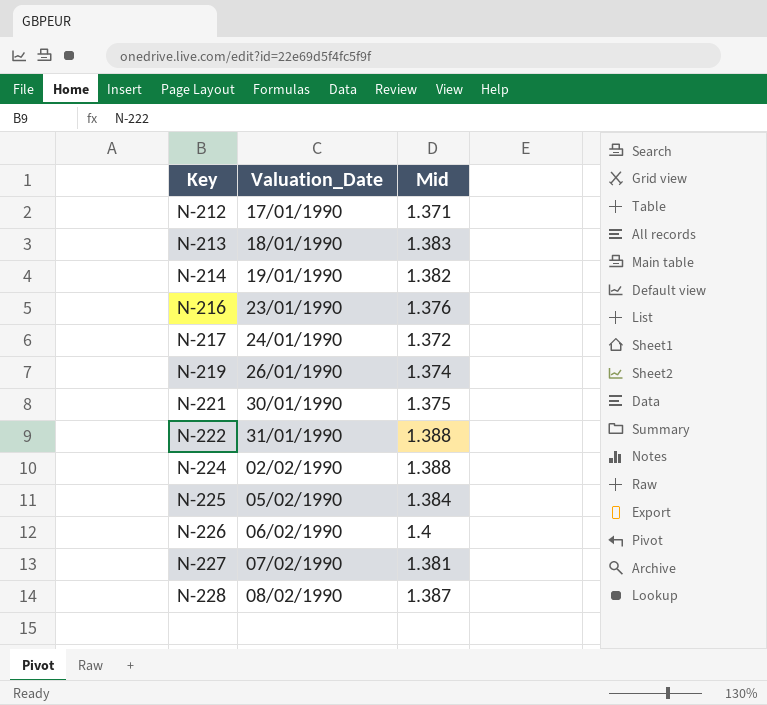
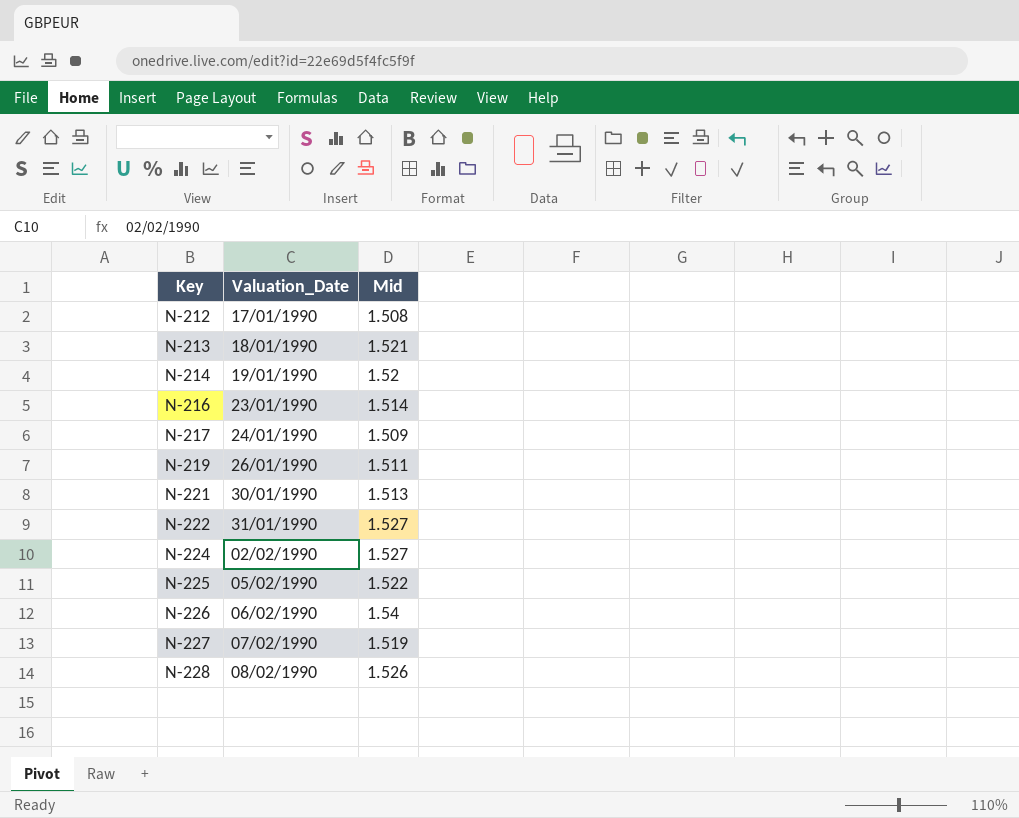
N-212 | Mid: 1.371 -> 1.508
N-213 | Mid: 1.383 -> 1.521
N-214 | Mid: 1.382 -> 1.52
N-216 | Mid: 1.376 -> 1.514
N-217 | Mid: 1.372 -> 1.509
N-219 | Mid: 1.374 -> 1.511
N-221 | Mid: 1.375 -> 1.513
N-222 | Mid: 1.388 -> 1.527
N-224 | Mid: 1.388 -> 1.527
N-225 | Mid: 1.384 -> 1.522
N-226 | Mid: 1.4 -> 1.54
N-227 | Mid: 1.381 -> 1.519
N-228 | Mid: 1.387 -> 1.526

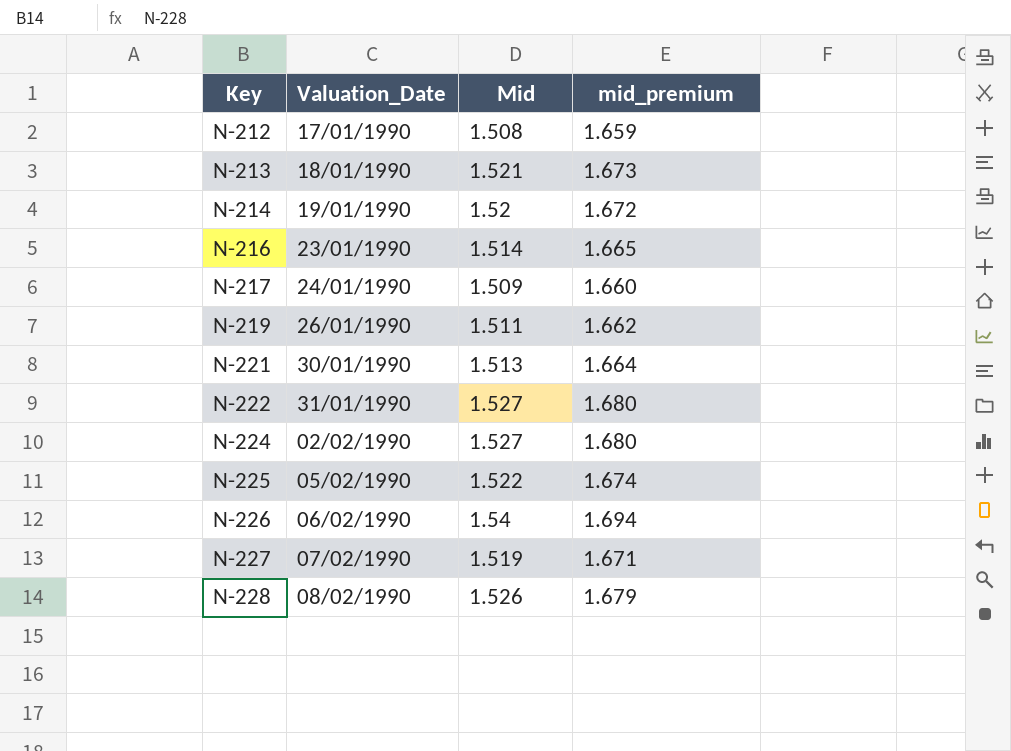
column mid_premium | formula: none -> [Mid] * 1.1

